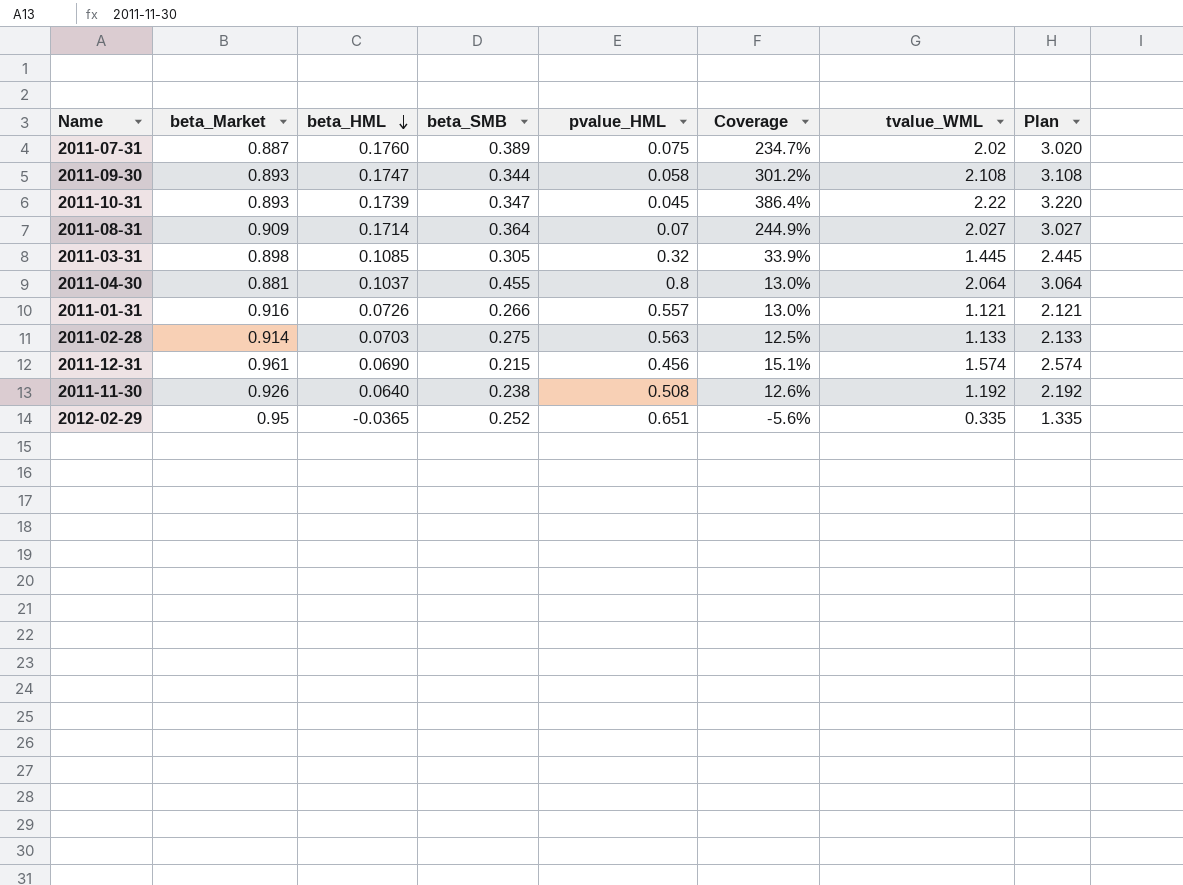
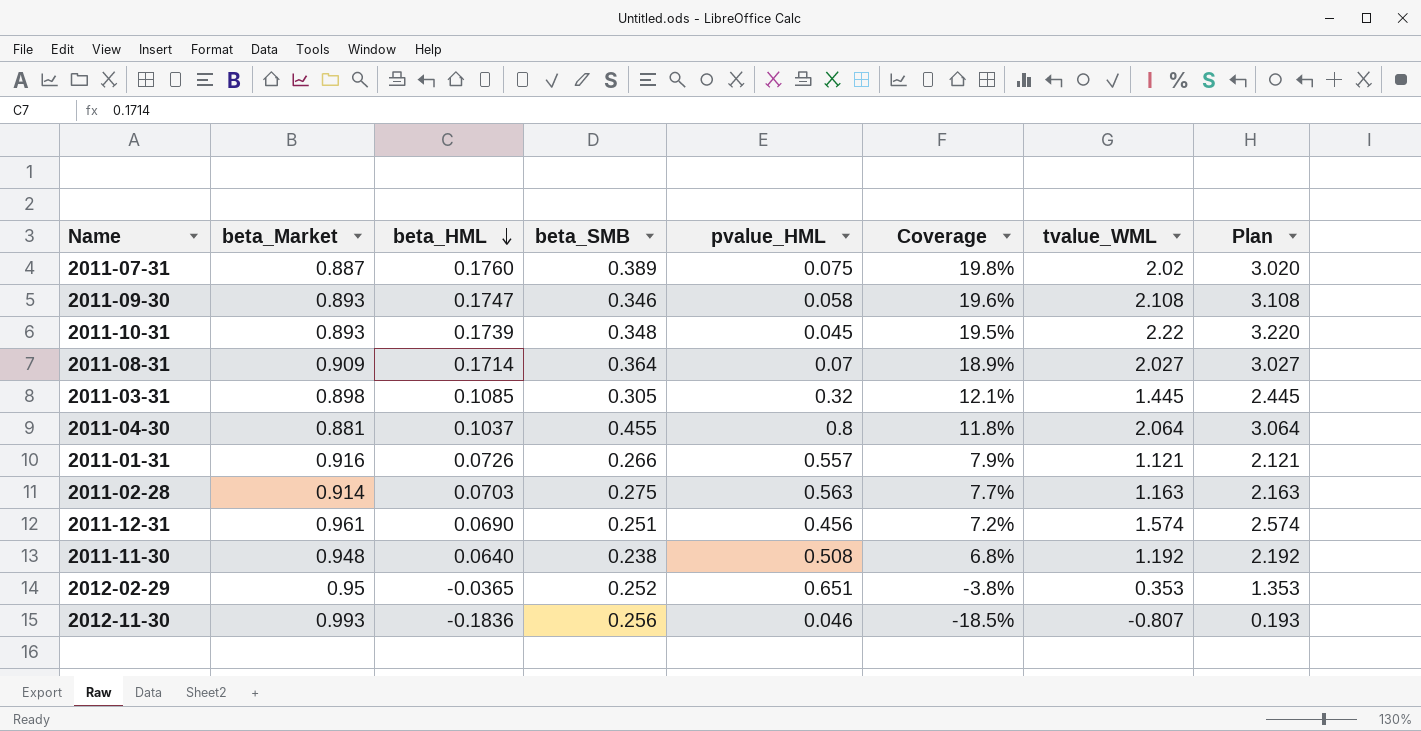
column Coverage | formula: [beta_HML] / [pvalue_HML] -> [beta_HML] / [beta_Market]
2011-09-30 | beta_SMB: 0.344 -> 0.346
2011-10-31 | beta_SMB: 0.347 -> 0.348
2011-02-28 | tvalue_WML: 1.133 -> 1.163
2011-02-28 | Plan: 2.133 -> 2.163
2011-12-31 | beta_SMB: 0.215 -> 0.251
2011-11-30 | beta_Market: 0.926 -> 0.948
2012-02-29 | tvalue_WML: 0.335 -> 0.353
2012-02-29 | Plan: 1.335 -> 1.353
row 2012-11-30: none -> 0.993 | -0.1836 | 0.256 | 0.046 | -18.5% | -0.807 | 0.193

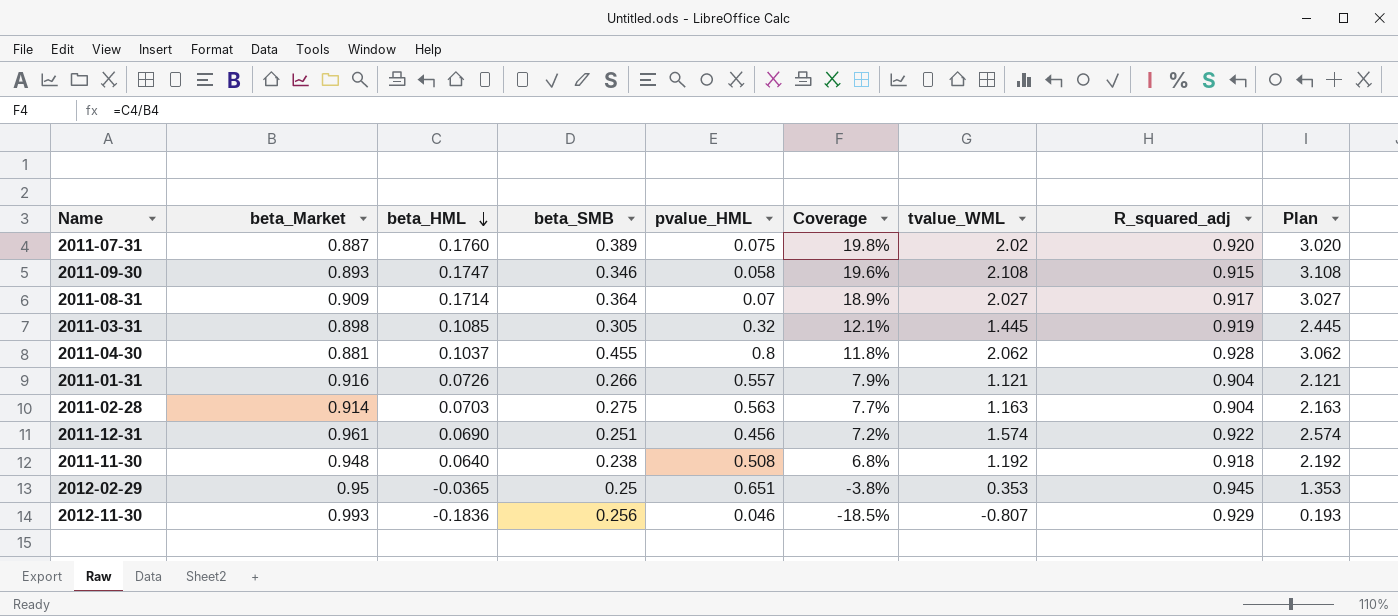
column R_squared_adj | position: none -> 8
row 2011-10-31: 0.893 | 0.1739 | 0.348 | 0.045 | 19.5% | 2.22 | 3.220 -> none
2011-04-30 | tvalue_WML: 2.064 -> 2.062
2011-04-30 | Plan: 3.064 -> 3.062
2012-02-29 | beta_SMB: 0.252 -> 0.25

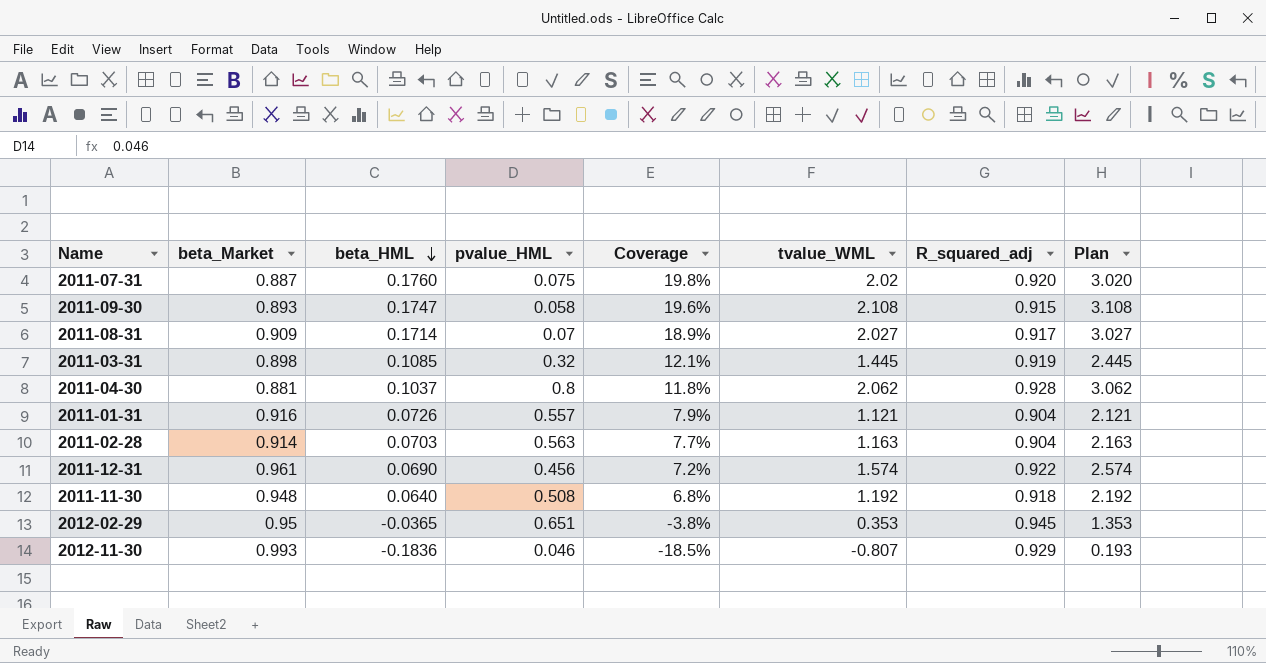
column beta_SMB | position: 4 -> none

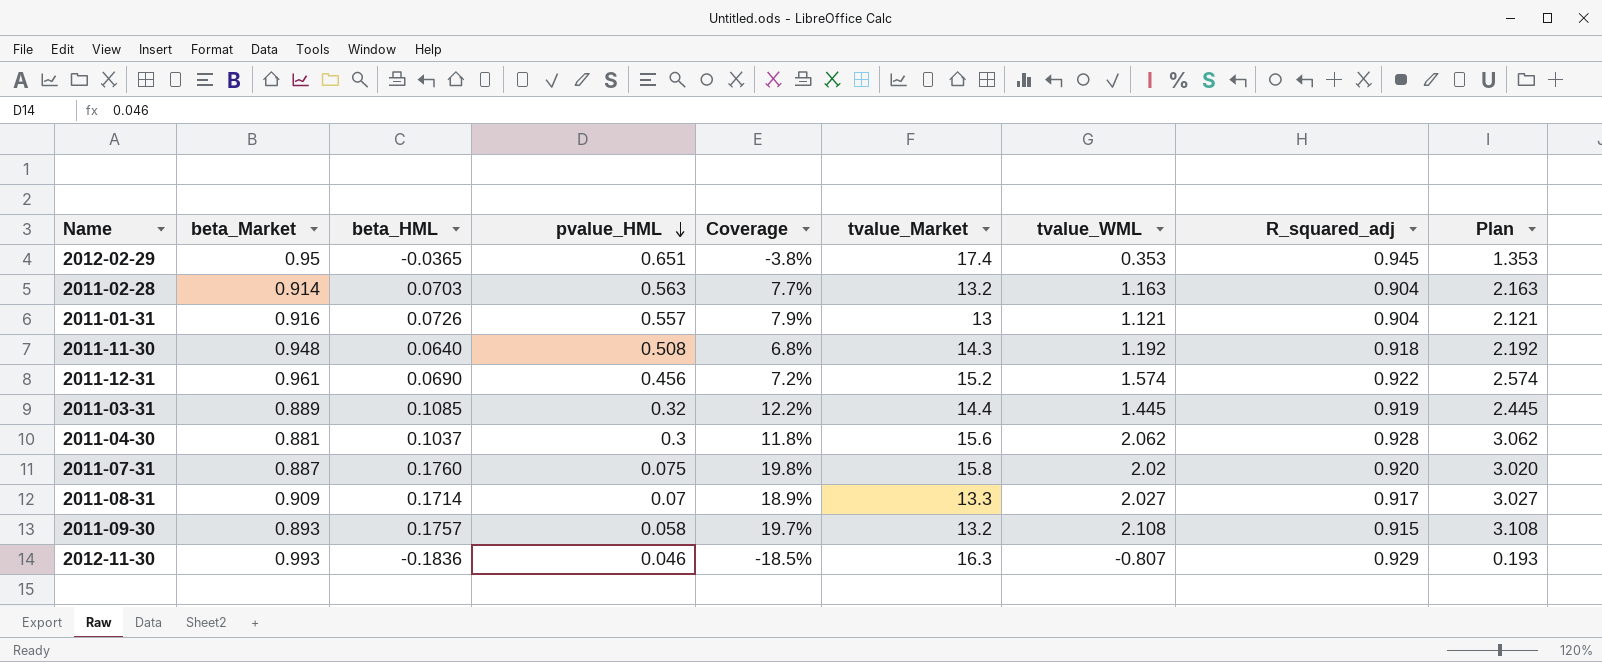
row order: beta_HML descending -> pvalue_HML descending
column tvalue_Market | position: none -> 6
2011-03-31 | beta_Market: 0.898 -> 0.889
2011-03-31 | Coverage: 12.1% -> 12.2%
2011-04-30 | pvalue_HML: 0.8 -> 0.3
2011-09-30 | beta_HML: 0.1747 -> 0.1757
2011-09-30 | Coverage: 19.6% -> 19.7%

